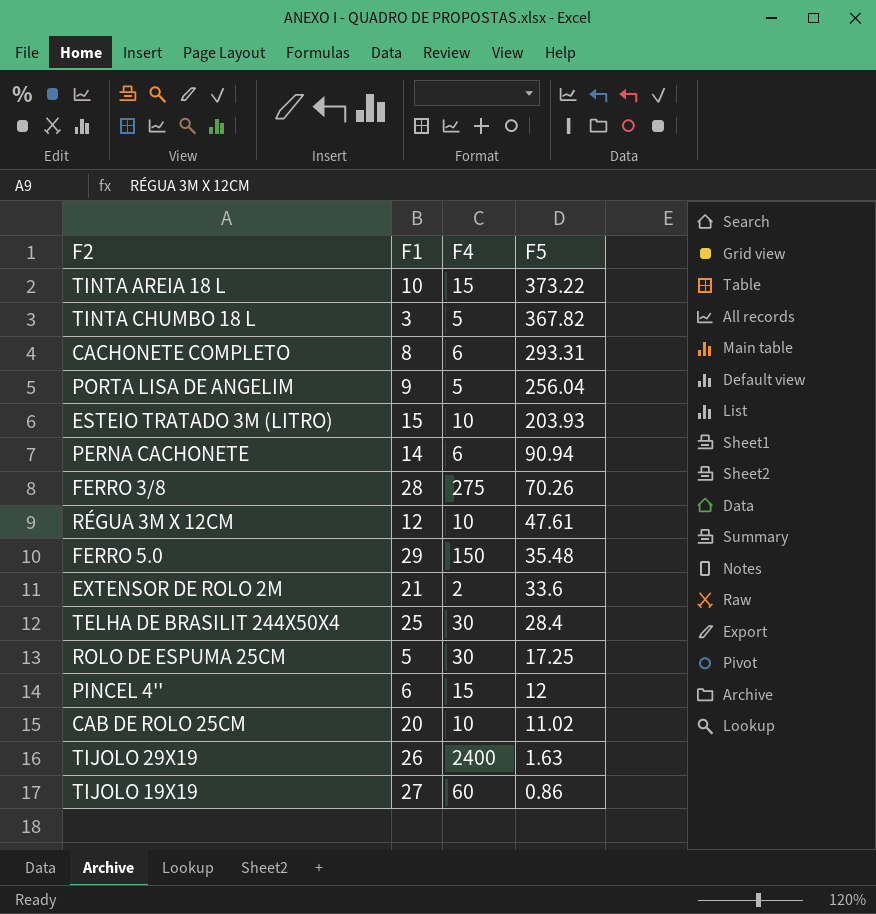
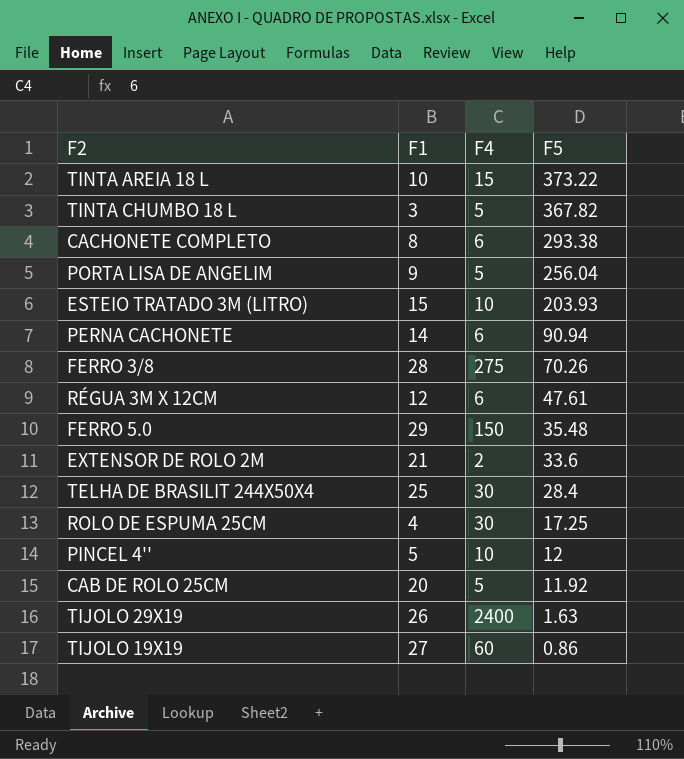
CACHONETE COMPLETO | F5: 293.31 -> 293.38
RÉGUA 3M X 12CM | F4: 10 -> 6
ROLO DE ESPUMA 25CM | F1: 5 -> 4
PINCEL 4'' | F1: 6 -> 5
PINCEL 4'' | F4: 15 -> 10
CAB DE ROLO 25CM | F4: 10 -> 5
CAB DE ROLO 25CM | F5: 11.02 -> 11.92

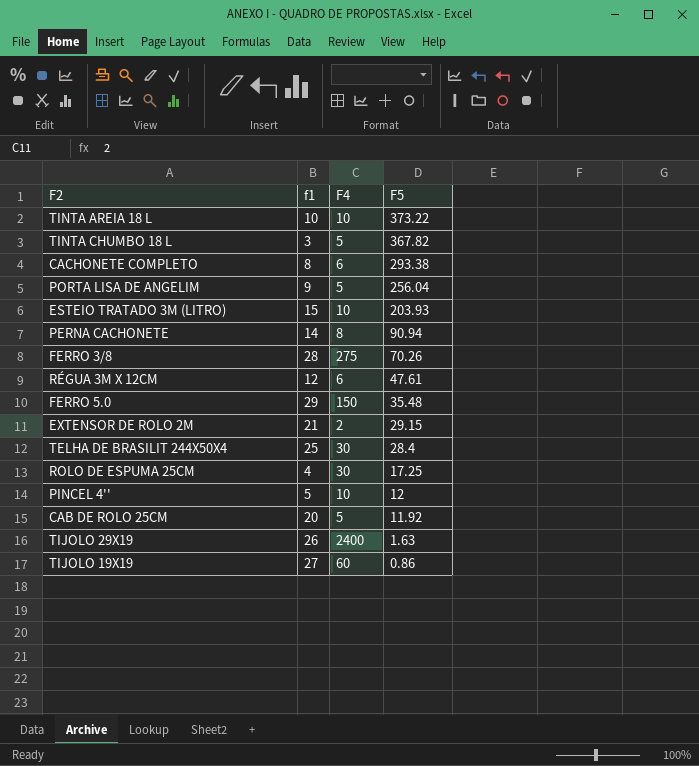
column name: F1 -> f1
TINTA AREIA 18 L | F4: 15 -> 10
PERNA CACHONETE | F4: 6 -> 8
EXTENSOR DE ROLO 2M | F5: 33.6 -> 29.15

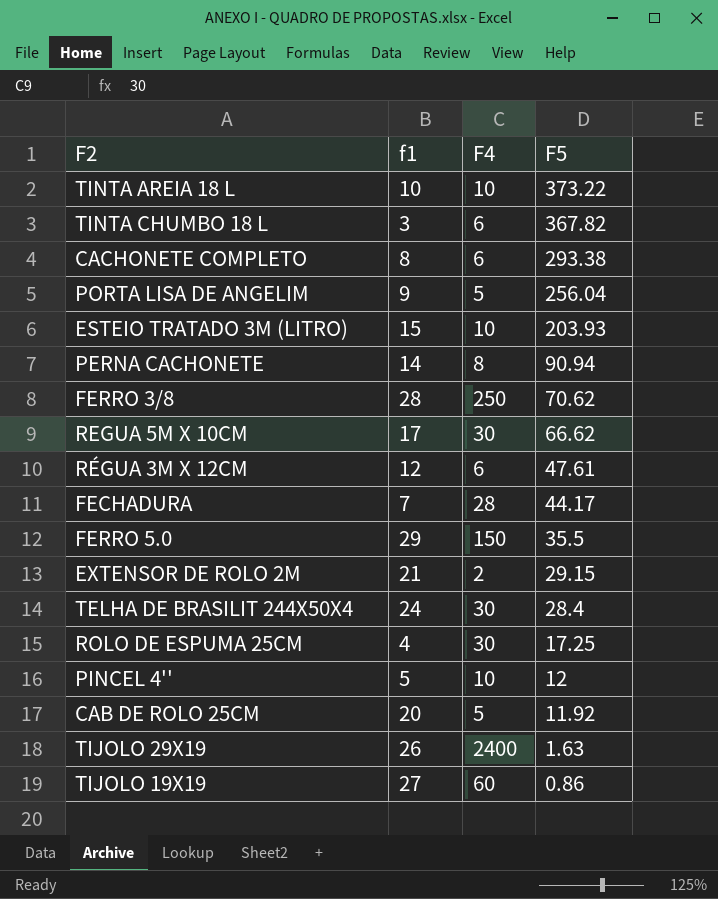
TINTA CHUMBO 18 L | F4: 5 -> 6
FERRO 3/8 | F4: 275 -> 250
FERRO 3/8 | F5: 70.26 -> 70.62
row REGUA 5M X 10CM: none -> 17 | 30 | 66.62
row FECHADURA: none -> 7 | 28 | 44.17
FERRO 5.0 | F5: 35.48 -> 35.5
TELHA DE BRASILIT 244X50X4 | f1: 25 -> 24

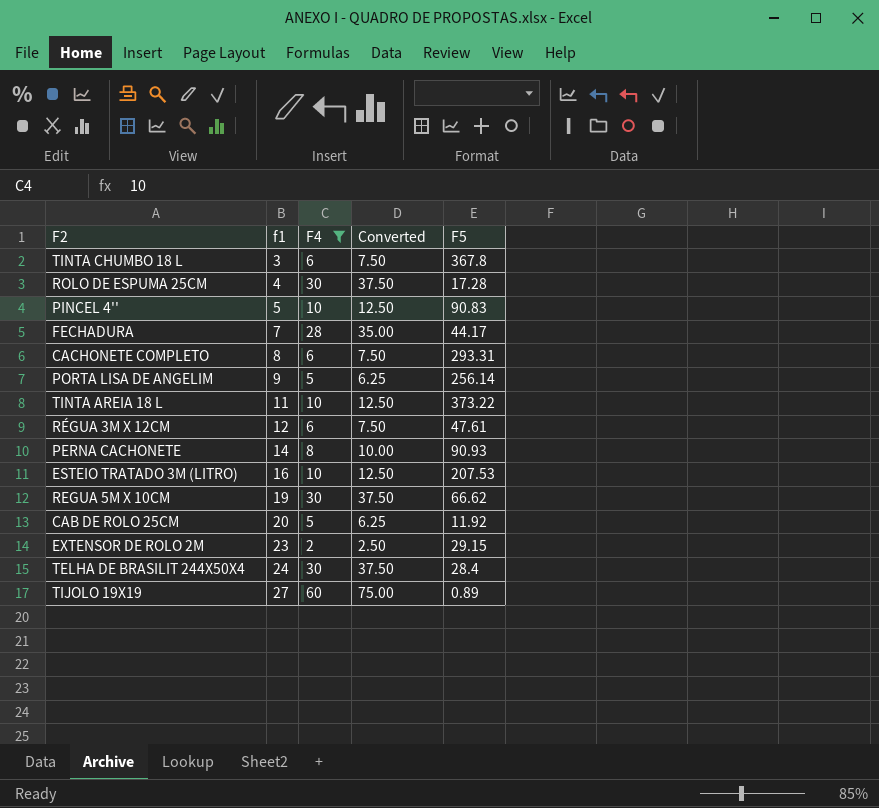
filter: none -> F4 <= 60
row order: F5 descending -> f1 ascending
column Converted | formula: none -> [F4] * 1.25
TINTA CHUMBO 18 L | F5: 367.82 -> 367.8
ROLO DE ESPUMA 25CM | F5: 17.25 -> 17.28
PINCEL 4'' | F5: 12 -> 90.83
CACHONETE COMPLETO | F5: 293.38 -> 293.31
PORTA LISA DE ANGELIM | F5: 256.04 -> 256.14
TINTA AREIA 18 L | f1: 10 -> 11
PERNA CACHONETE | F5: 90.94 -> 90.93
ESTEIO TRATADO 3M (LITRO) | f1: 15 -> 16
ESTEIO TRATADO 3M (LITRO) | F5: 203.93 -> 207.53
REGUA 5M X 10CM | f1: 17 -> 19
EXTENSOR DE ROLO 2M | f1: 21 -> 23
TIJOLO 19X19 | F5: 0.86 -> 0.89

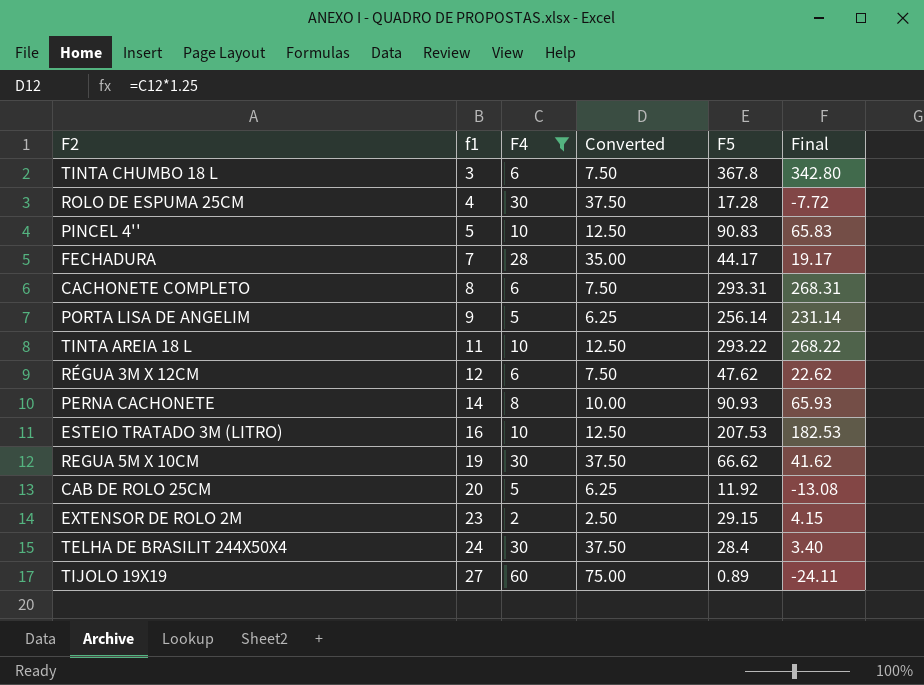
column Final | formula: none -> [F5] - 25
TINTA AREIA 18 L | F5: 373.22 -> 293.22
RÉGUA 3M X 12CM | F5: 47.61 -> 47.62

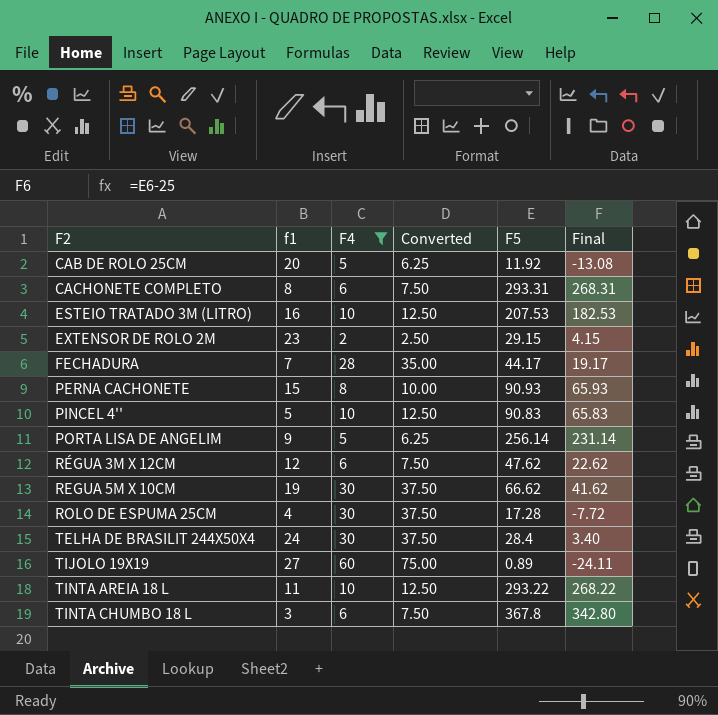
row order: f1 ascending -> F2 ascending
PERNA CACHONETE | f1: 14 -> 15

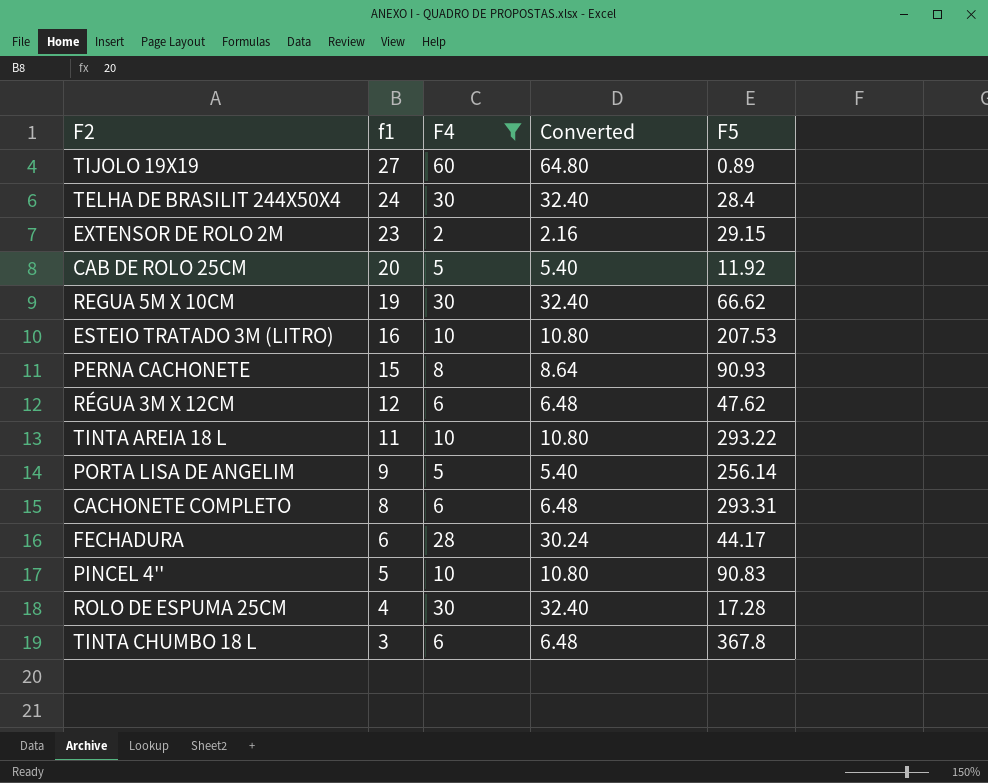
row order: F2 ascending -> f1 descending
column Final | formula: [F5] - 25 -> none
column Converted | formula: [F4] * 1.25 -> [F4] * 1.08
FECHADURA | f1: 7 -> 6

